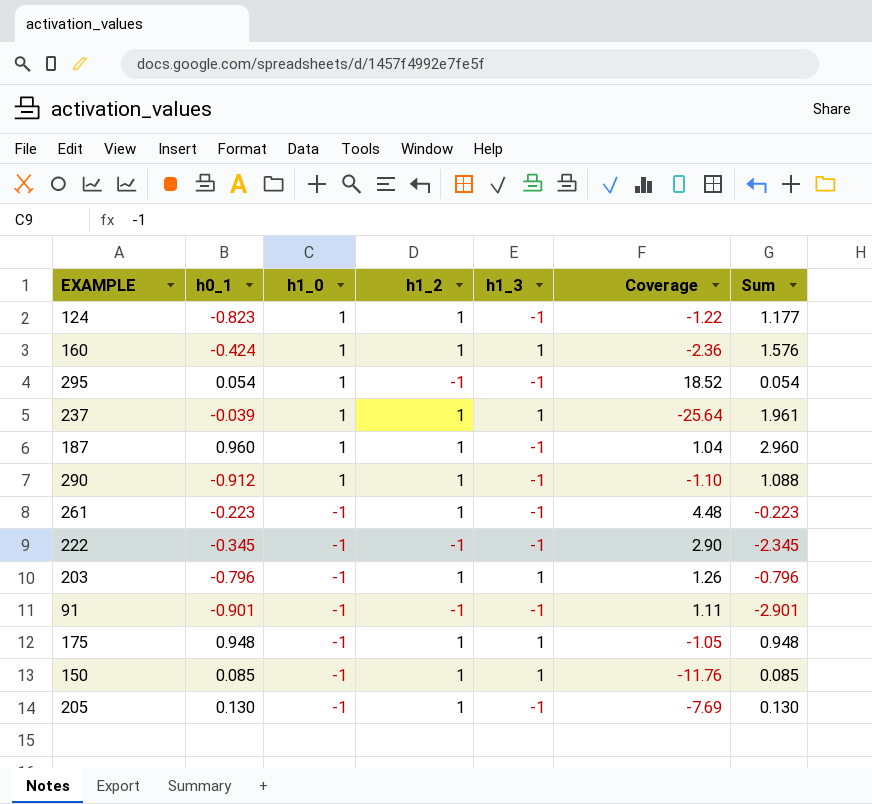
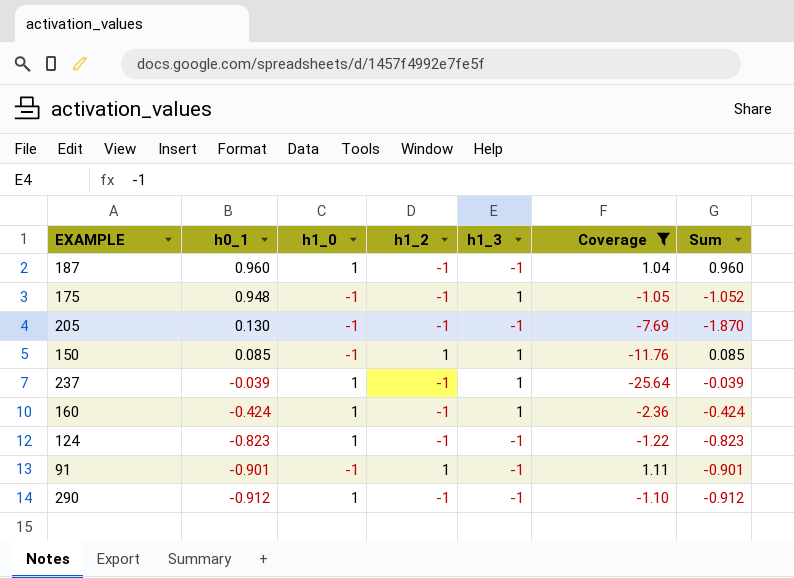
filter: none -> Coverage <= 1.11
row order: h1_0 descending -> h0_1 descending
187 | h1_2: 1 -> -1
187 | Sum: 2.960 -> 0.960
175 | h1_2: 1 -> -1
175 | Sum: 0.948 -> -1.052
205 | h1_2: 1 -> -1
205 | Sum: 0.130 -> -1.870
237 | h1_2: 1 -> -1
237 | Sum: 1.961 -> -0.039
160 | h1_2: 1 -> -1
160 | Sum: 1.576 -> -0.424
124 | h1_2: 1 -> -1
124 | Sum: 1.177 -> -0.823
91 | h1_2: -1 -> 1
91 | Sum: -2.901 -> -0.901
290 | h1_2: 1 -> -1
290 | Sum: 1.088 -> -0.912

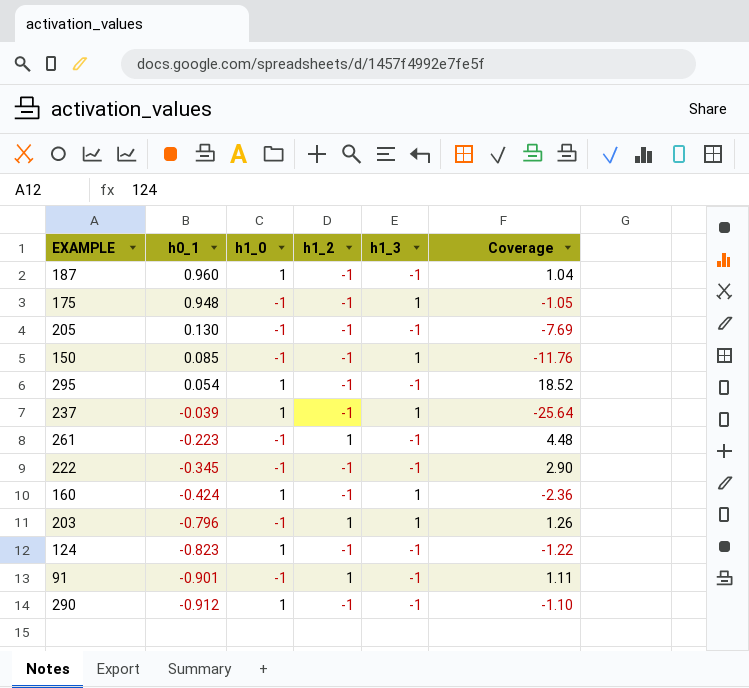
filter: Coverage <= 1.11 -> none
column Sum | formula: [h0_1] + [h1_0] + [h1_2] -> none
150 | h1_2: 1 -> -1

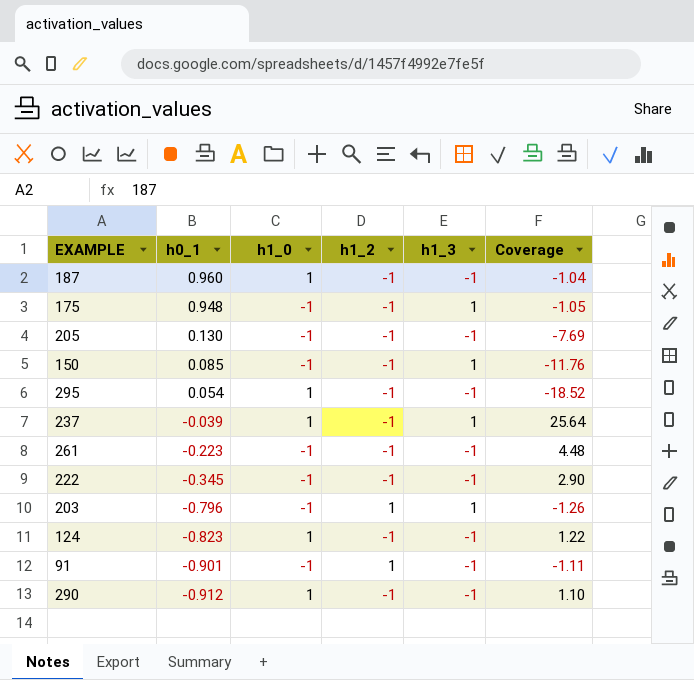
column Coverage | formula: [h1_0] / [h0_1] -> [h1_2] / [h0_1]
row 160: -0.424 | 1 | -1 | 1 | -2.36 -> none
261 | h1_2: 1 -> -1

